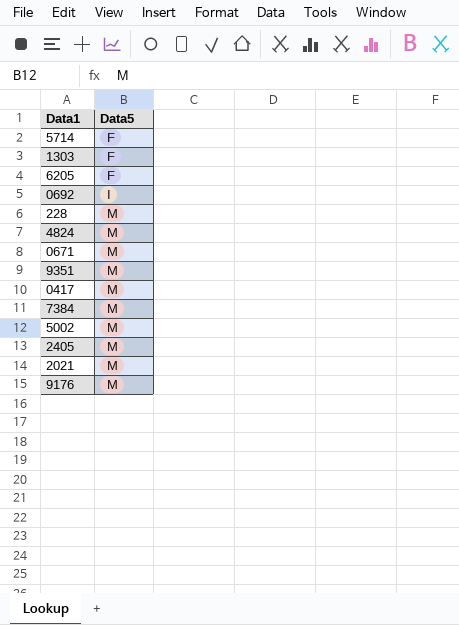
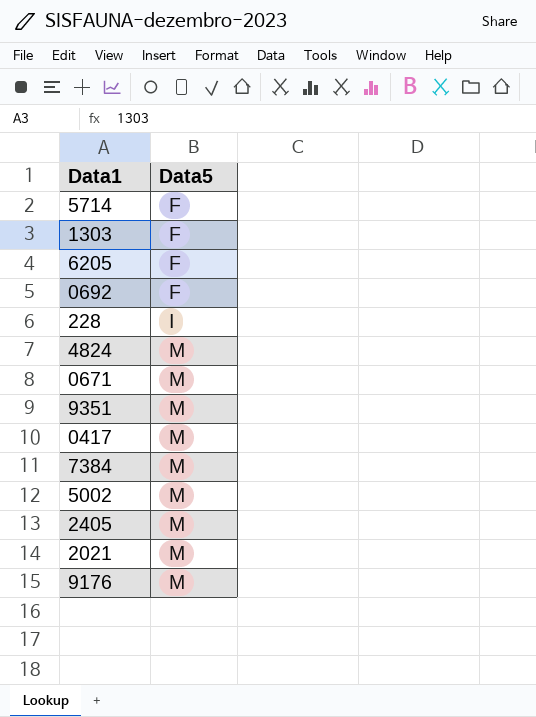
0692 | Data5: I -> F
228 | Data5: M -> I

